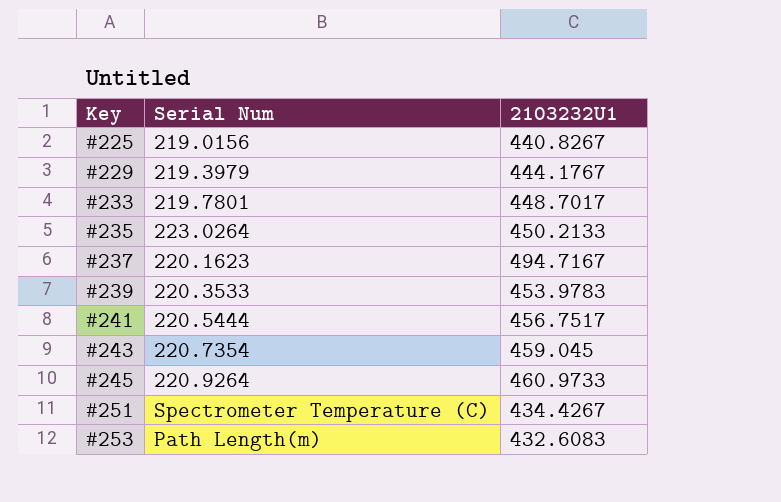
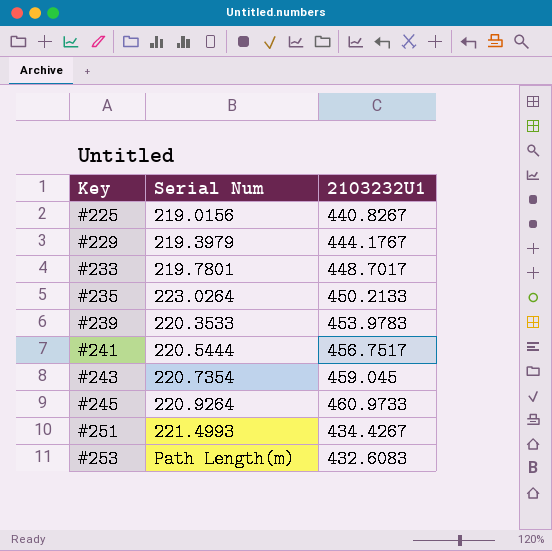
row #237: 220.1623 | 494.7167 -> none
#251 | Serial Num: Spectrometer Temperature (C) -> 221.4993

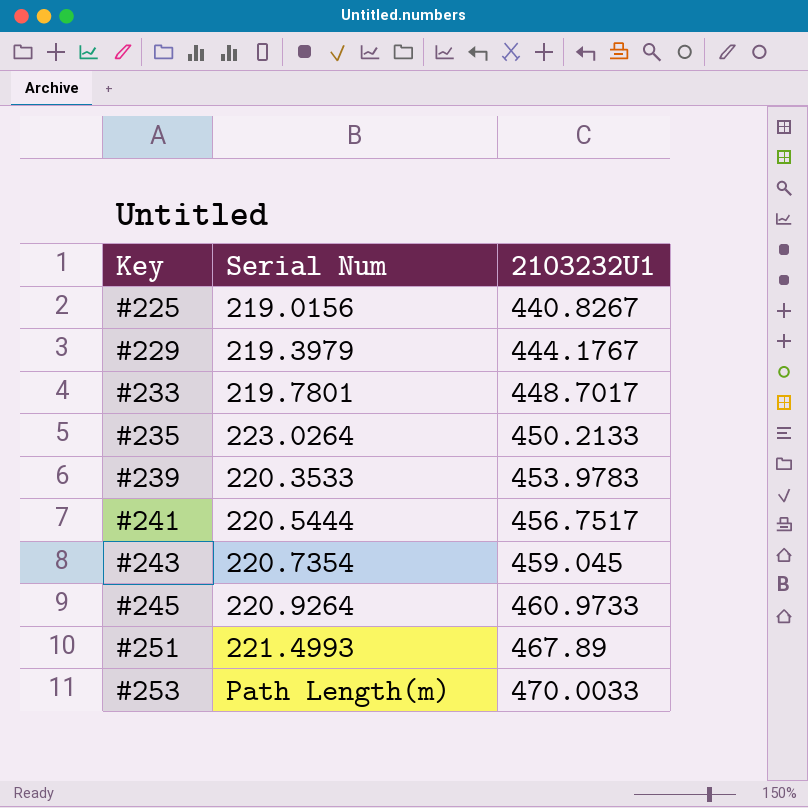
#251 | 2103232U1: 434.4267 -> 467.89
#253 | 2103232U1: 432.6083 -> 470.0033

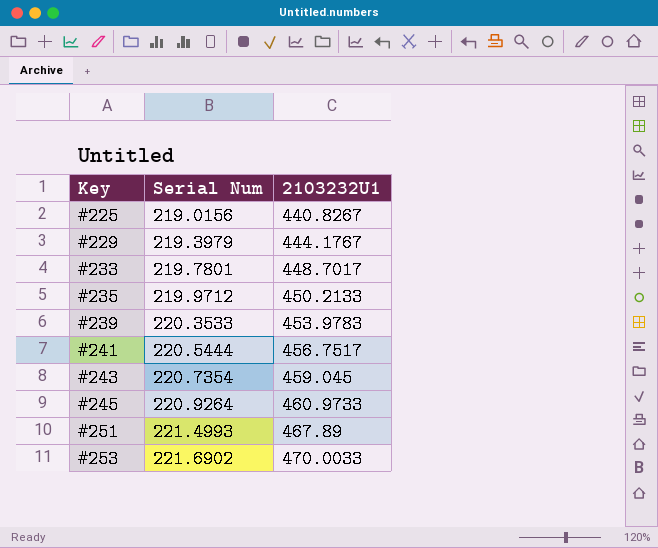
#235 | Serial Num: 223.0264 -> 219.9712
#253 | Serial Num: Path Length(m) -> 221.6902

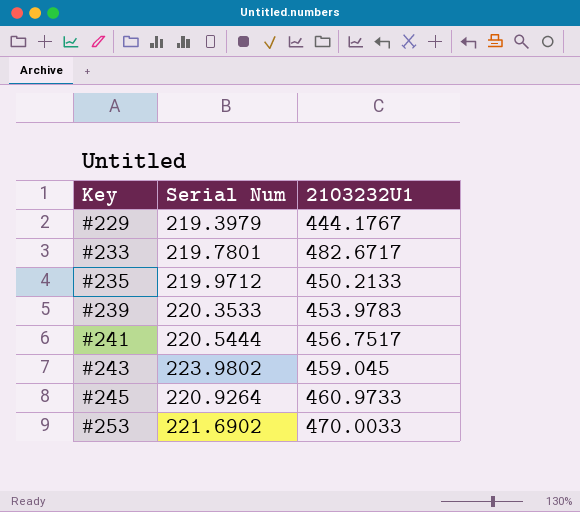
row #225: 219.0156 | 440.8267 -> none
row #251: 221.4993 | 467.89 -> none
#233 | 2103232U1: 448.7017 -> 482.6717
#243 | Serial Num: 220.7354 -> 223.9802

